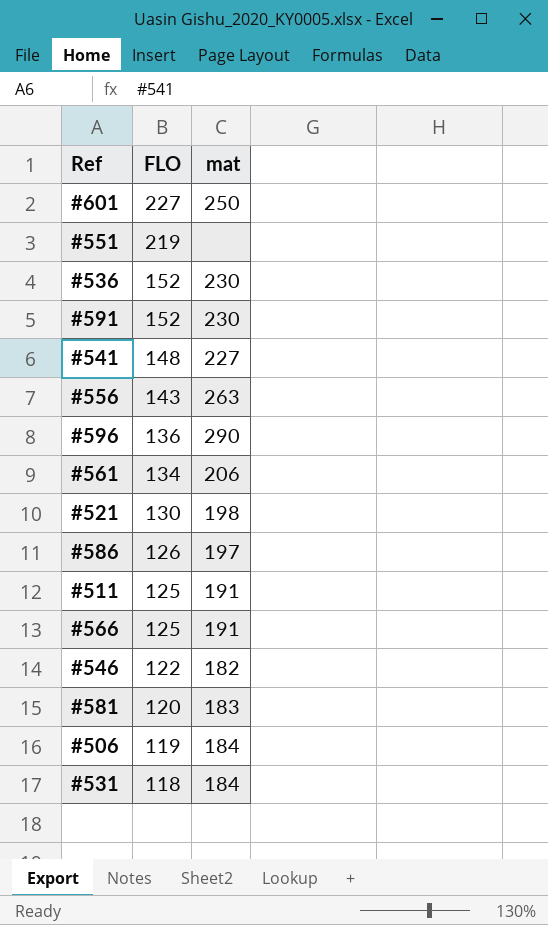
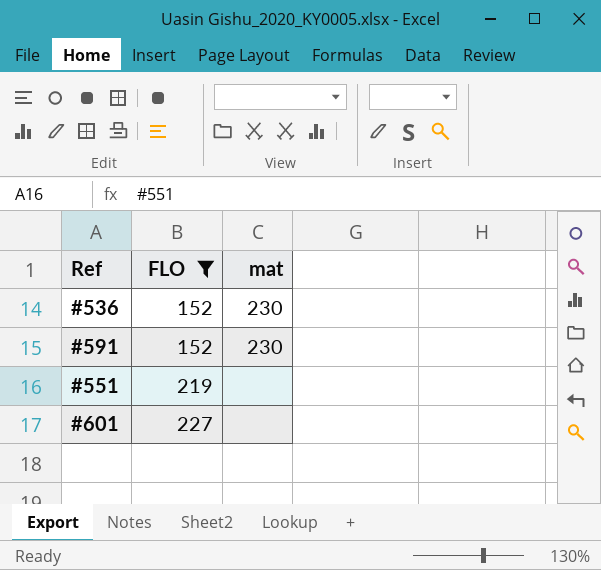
filter: none -> FLO >= 152
row order: FLO descending -> FLO ascending
#601 | mat: 250 -> none

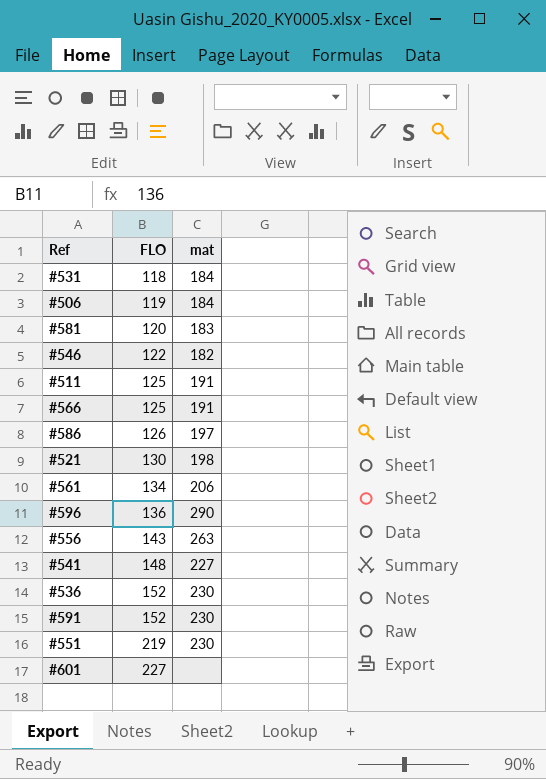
filter: FLO >= 152 -> none
#551 | mat: none -> 230

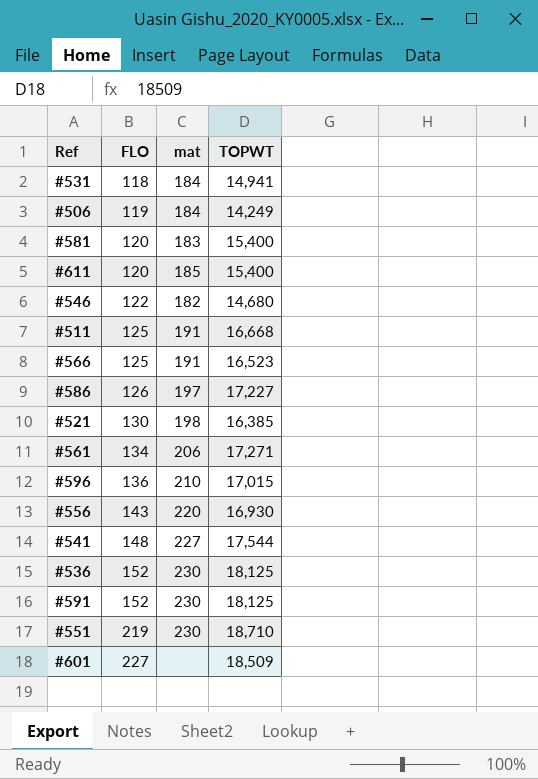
column TOPWT | position: none -> 4
row #611: none -> 120 | 185 | 15,400
#596 | mat: 290 -> 210
#556 | mat: 263 -> 220

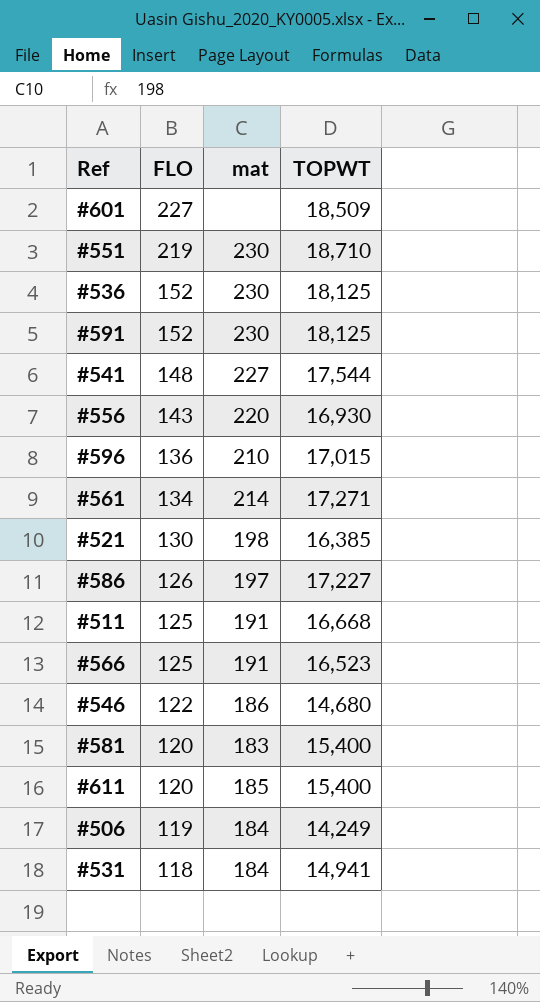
row order: FLO ascending -> FLO descending
#561 | mat: 206 -> 214
#546 | mat: 182 -> 186

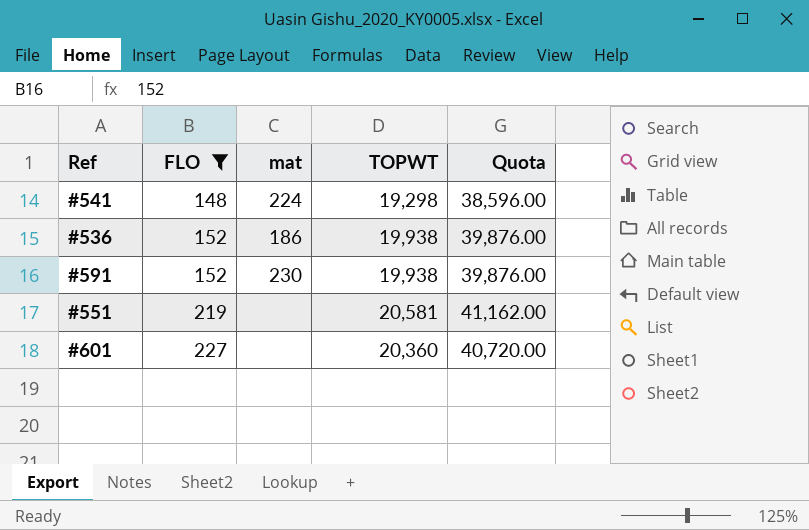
filter: none -> FLO >= 148
row order: FLO descending -> FLO ascending
column Quota | formula: none -> [TOPWT] * 2
#541 | mat: 227 -> 224
#541 | TOPWT: 17,544 -> 19,298
#536 | mat: 230 -> 186
#536 | TOPWT: 18,125 -> 19,938
#591 | TOPWT: 18,125 -> 19,938
#551 | mat: 230 -> none
#551 | TOPWT: 18,710 -> 20,581
#601 | TOPWT: 18,509 -> 20,360

